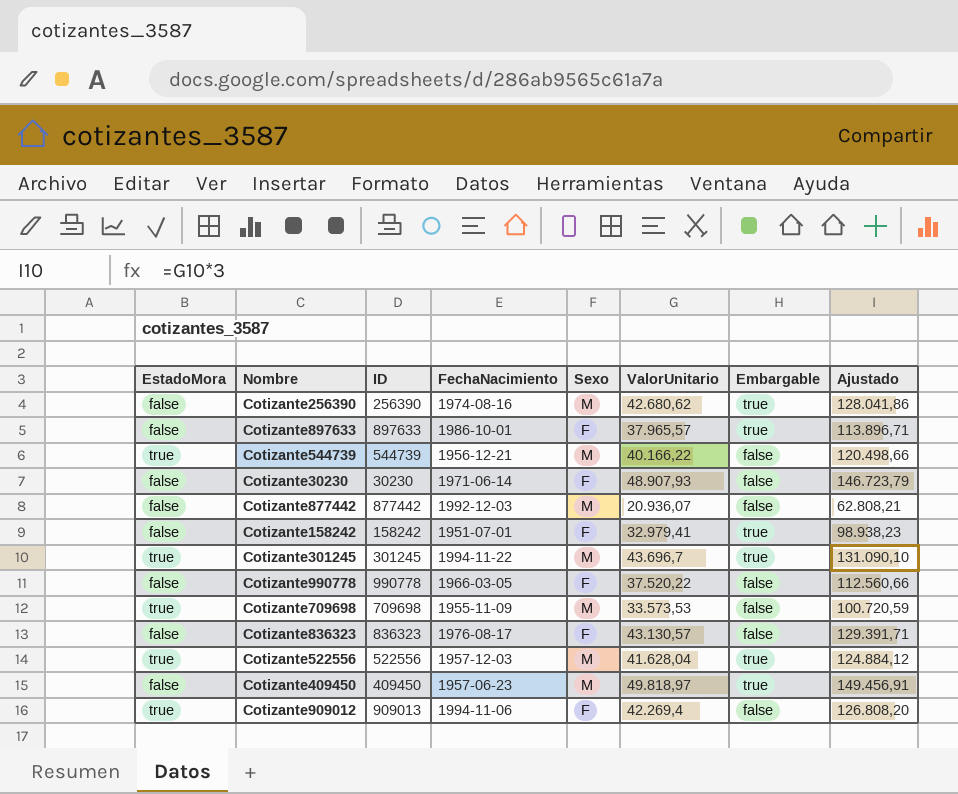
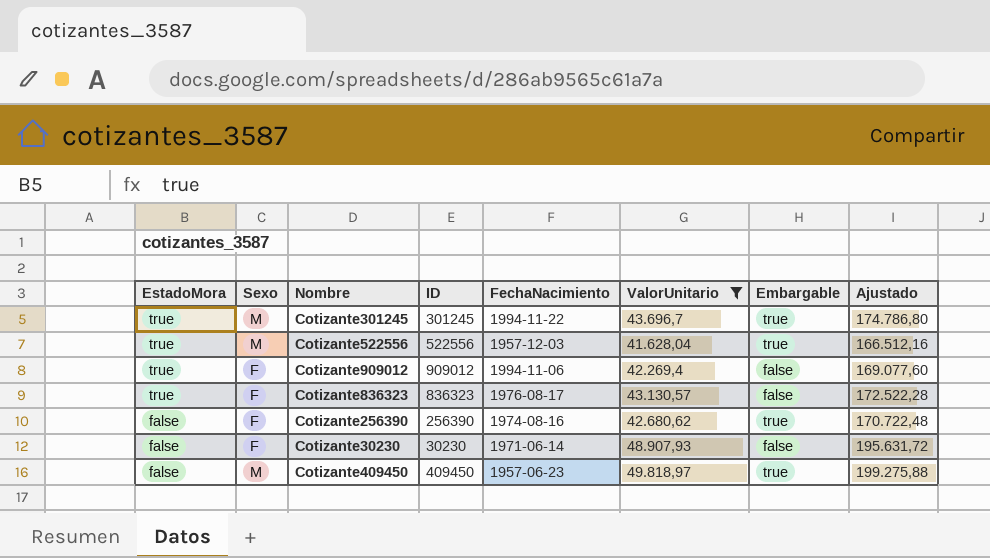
filter: none -> ValorUnitario >= 41.628,04
row order: none -> EstadoMora descending
column Sexo | position: 5 -> 2
column Ajustado | formula: [ValorUnitario] * 3 -> [ValorUnitario] * 4
Cotizante909012 | ID: 909013 -> 909012
Cotizante836323 | EstadoMora: false -> true
Cotizante256390 | Sexo: M -> F

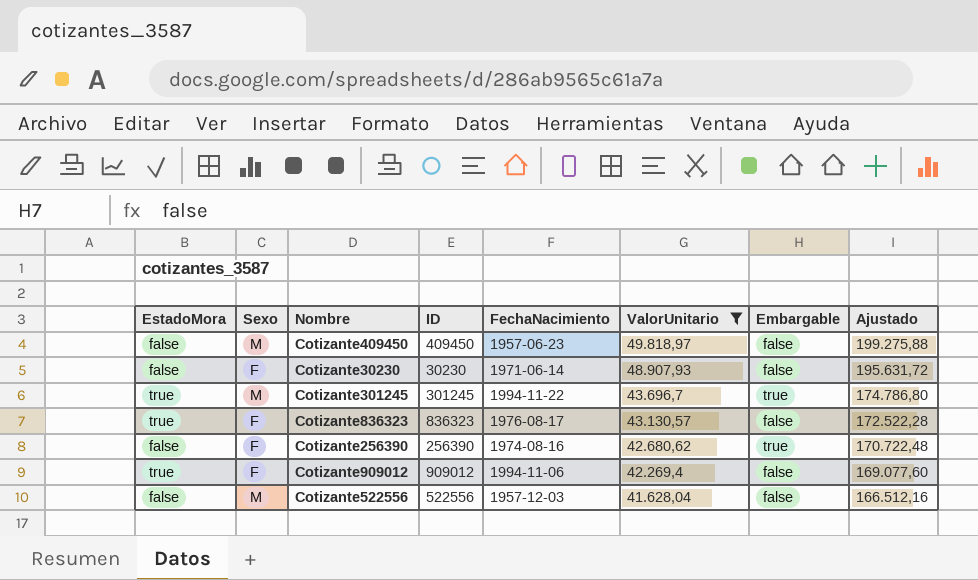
row order: EstadoMora descending -> ValorUnitario descending
Cotizante409450 | Embargable: true -> false
Cotizante522556 | EstadoMora: true -> false
Cotizante522556 | Embargable: true -> false

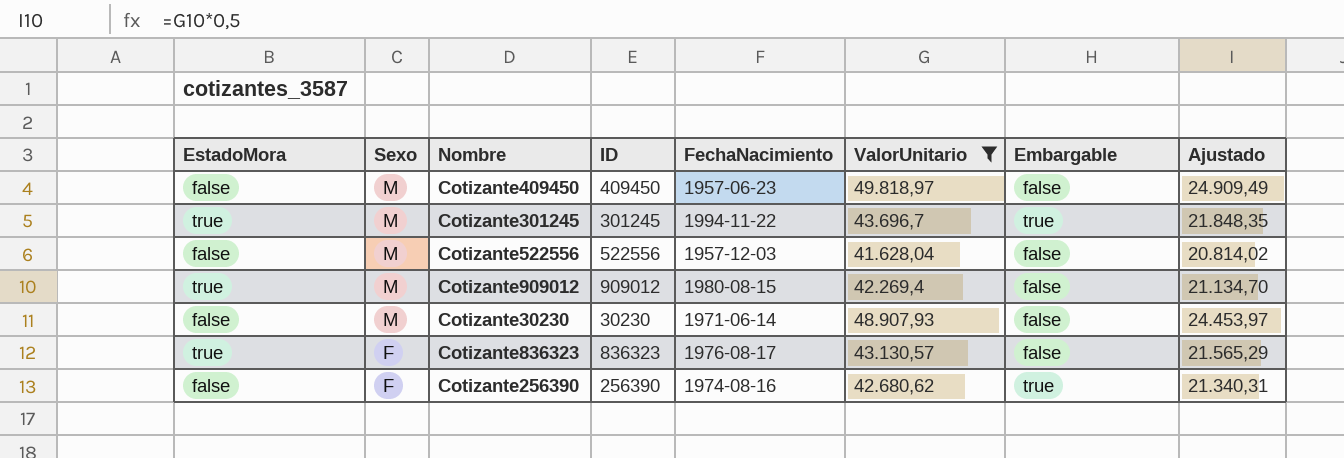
row order: ValorUnitario descending -> Sexo descending
column Ajustado | formula: [ValorUnitario] * 4 -> [ValorUnitario] * 0,5
Cotizante909012 | Sexo: F -> M
Cotizante909012 | FechaNacimiento: 1994-11-06 -> 1980-08-15
Cotizante30230 | Sexo: F -> M

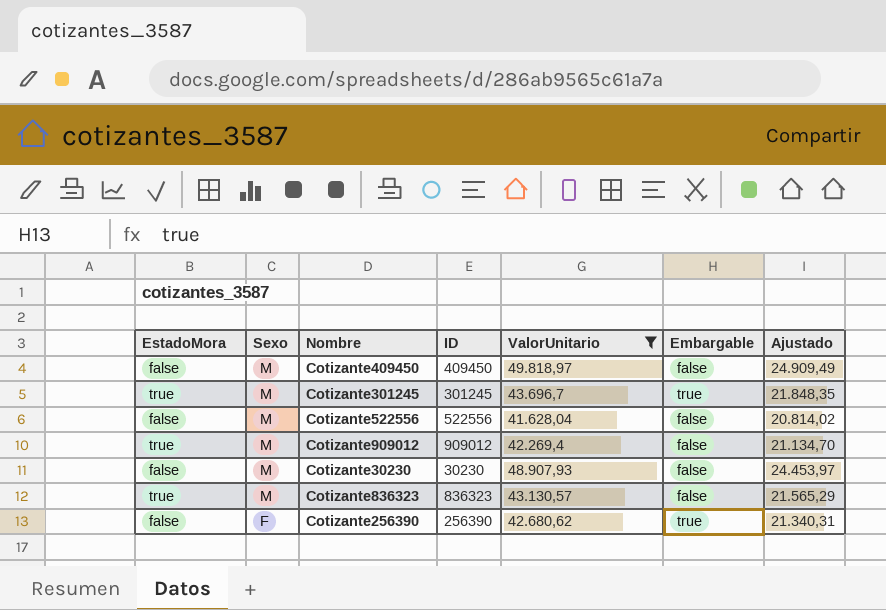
column FechaNacimiento | position: 5 -> none
Cotizante836323 | Sexo: F -> M

